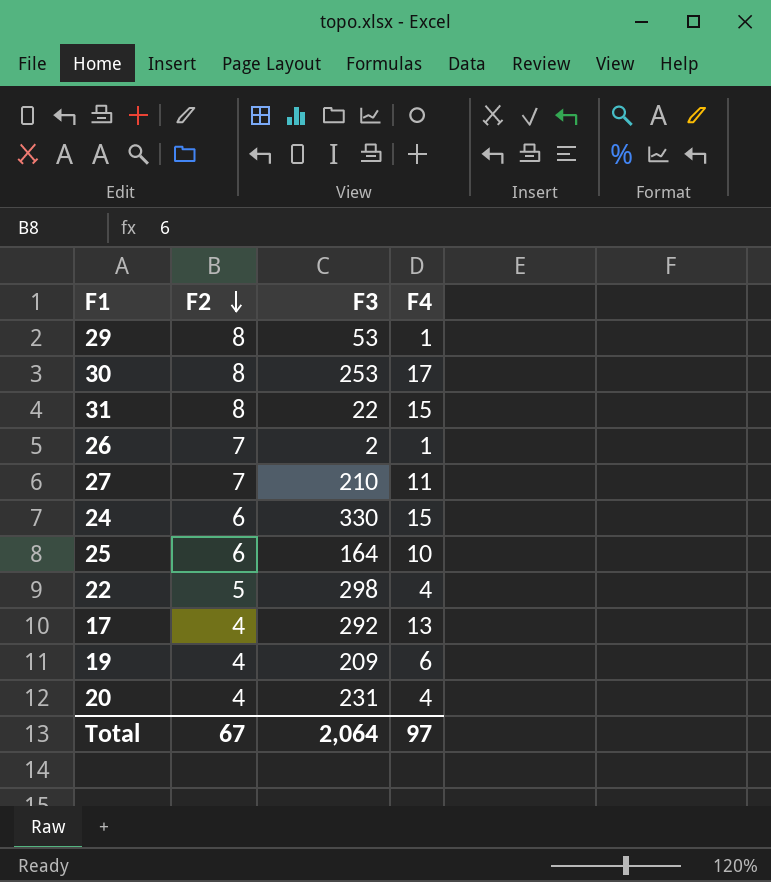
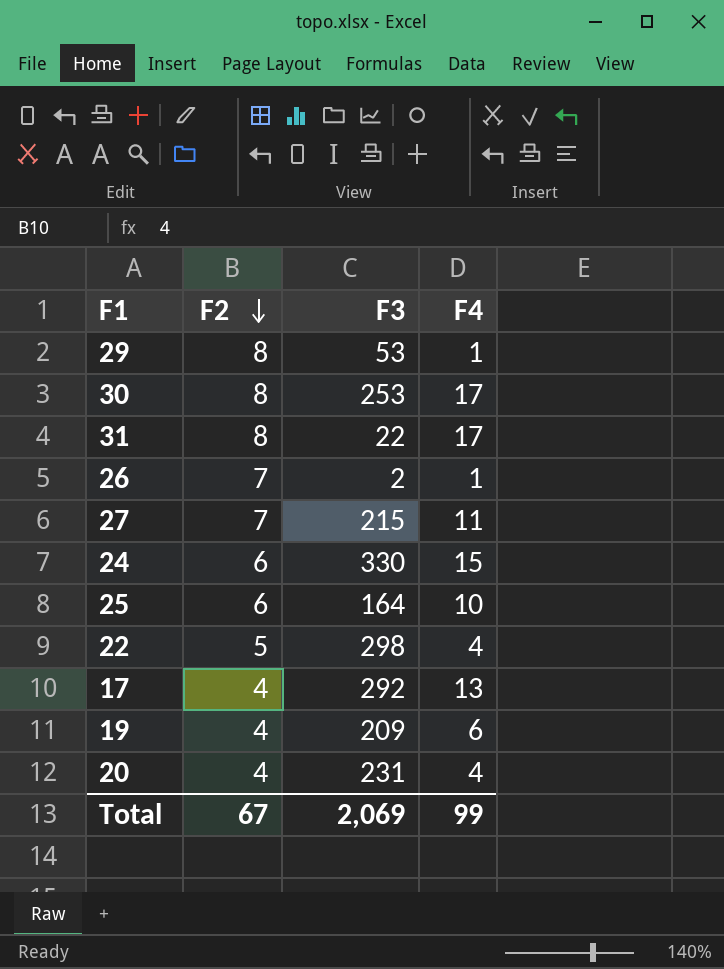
31 | F4: 15 -> 17
27 | F3: 210 -> 215
Total | F3: 2,064 -> 2,069
Total | F4: 97 -> 99

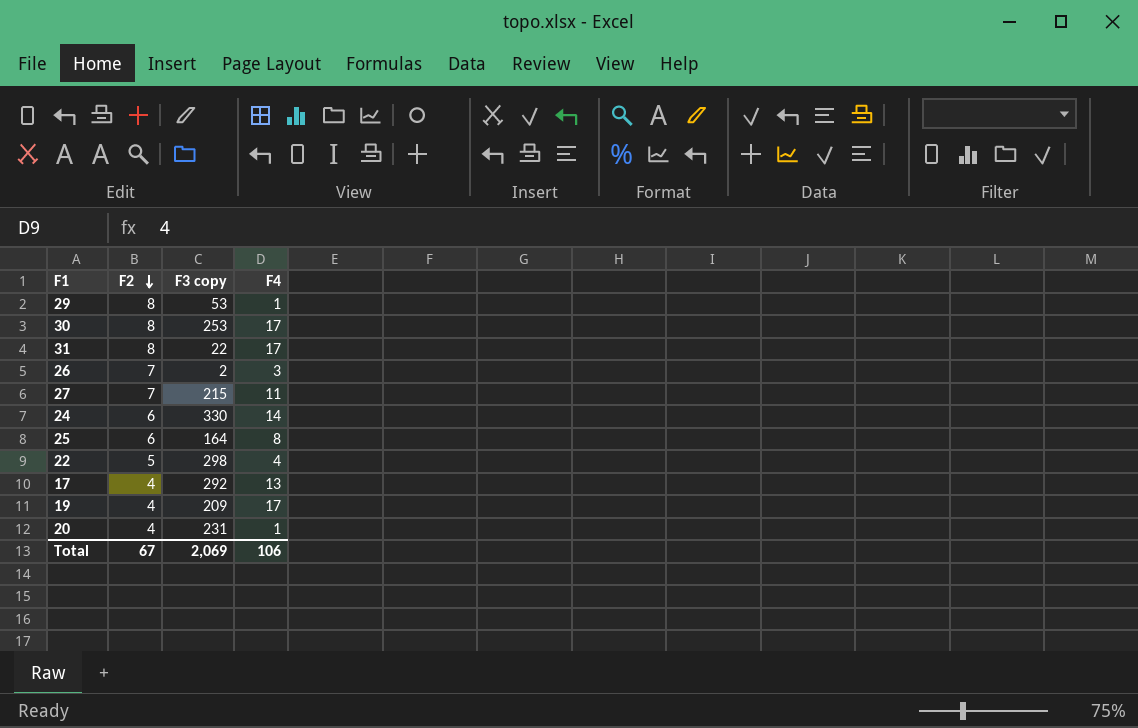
column name: F3 -> F3 copy
26 | F4: 1 -> 3
24 | F4: 15 -> 14
25 | F4: 10 -> 8
19 | F4: 6 -> 17
20 | F4: 4 -> 1
Total | F4: 99 -> 106

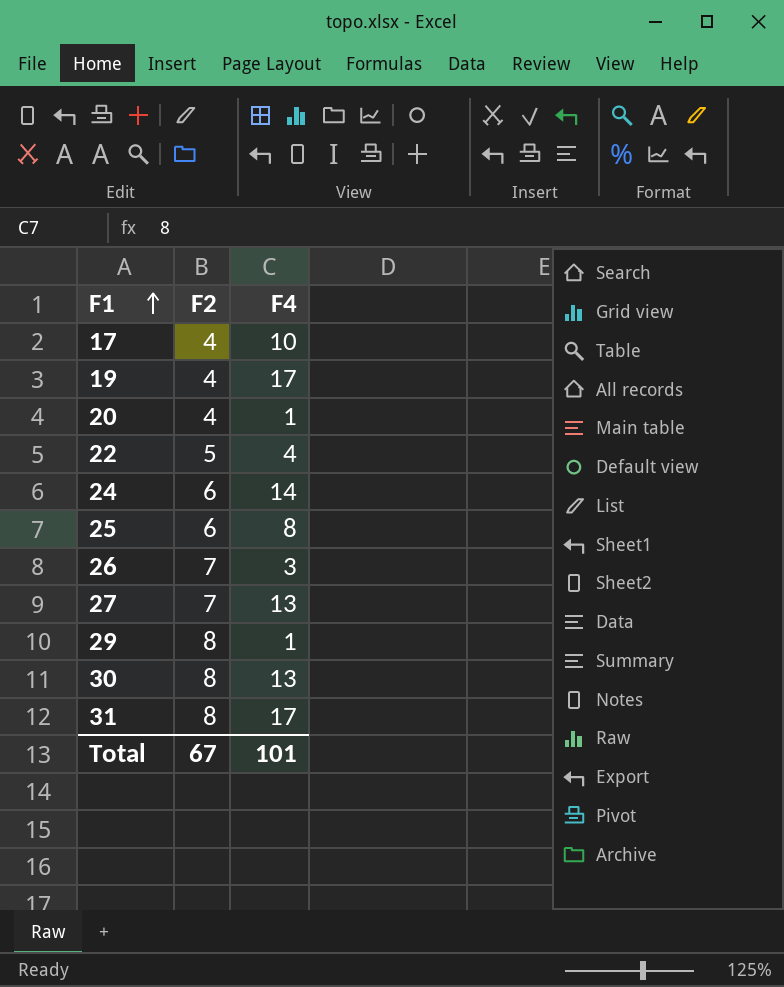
row order: F2 descending -> F1 ascending
column F3 copy | position: 3 -> none
17 | F4: 13 -> 10
27 | F4: 11 -> 13
30 | F4: 17 -> 13
Total | F4: 106 -> 101

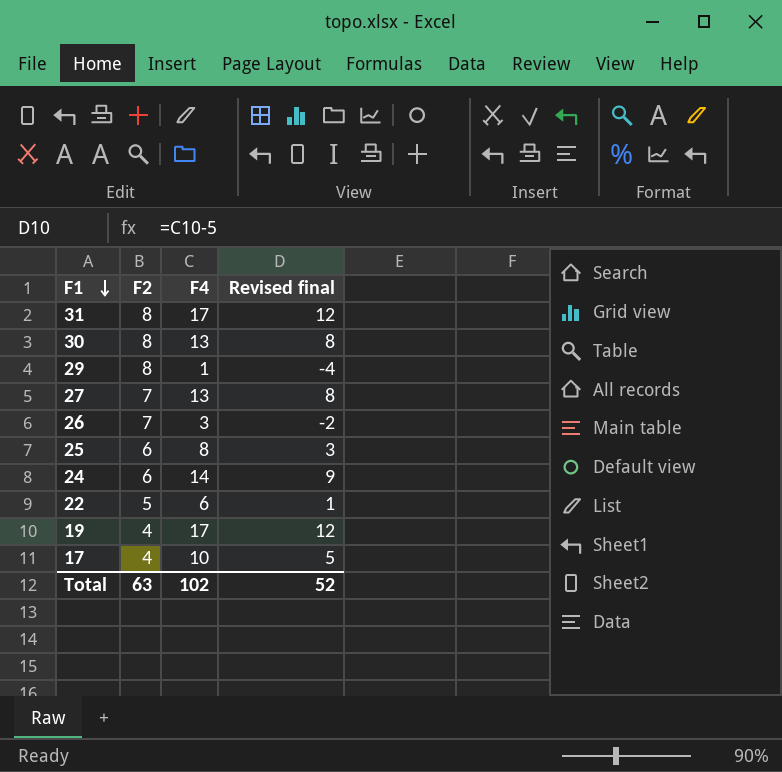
row order: F1 ascending -> F1 descending
column Revised final | formula: none -> [F4] - 5
row 20: 4 | 1 -> none
22 | F4: 4 -> 6
Total | F2: 67 -> 63
Total | F4: 101 -> 102

